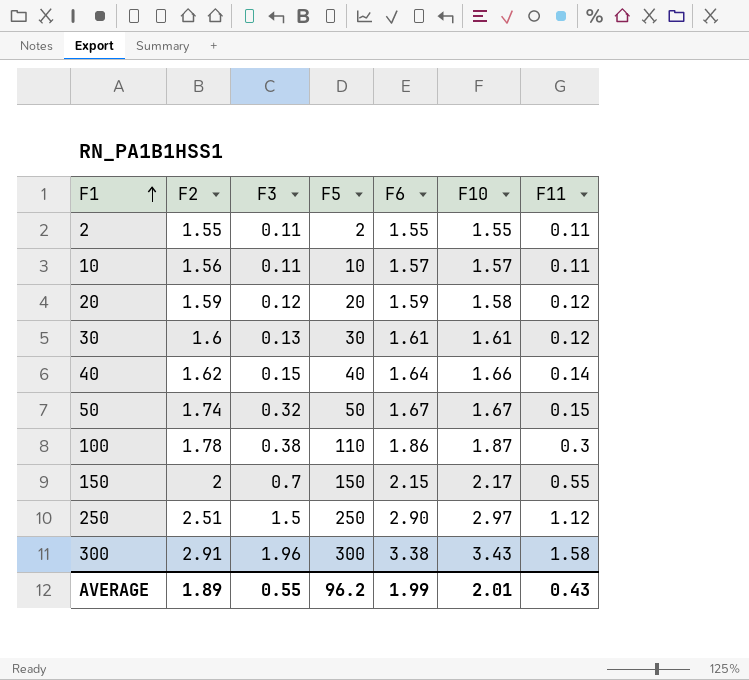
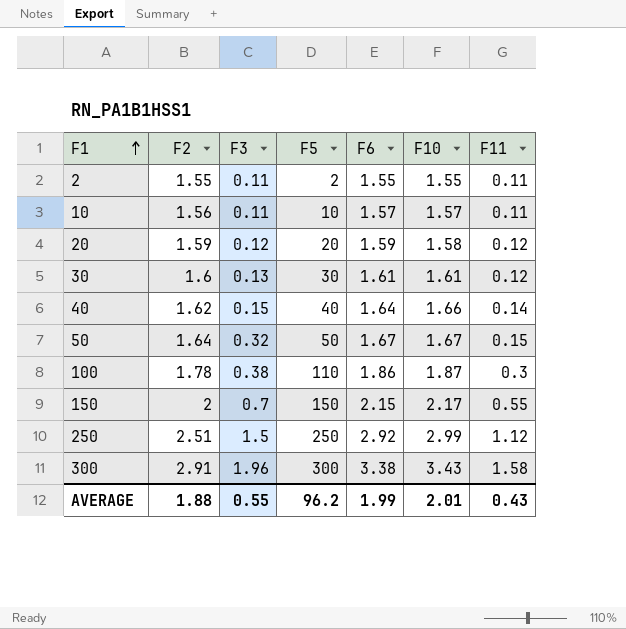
50 | F2: 1.74 -> 1.64
250 | F6: 2.90 -> 2.92
250 | F10: 2.97 -> 2.99
AVERAGE | F2: 1.89 -> 1.88

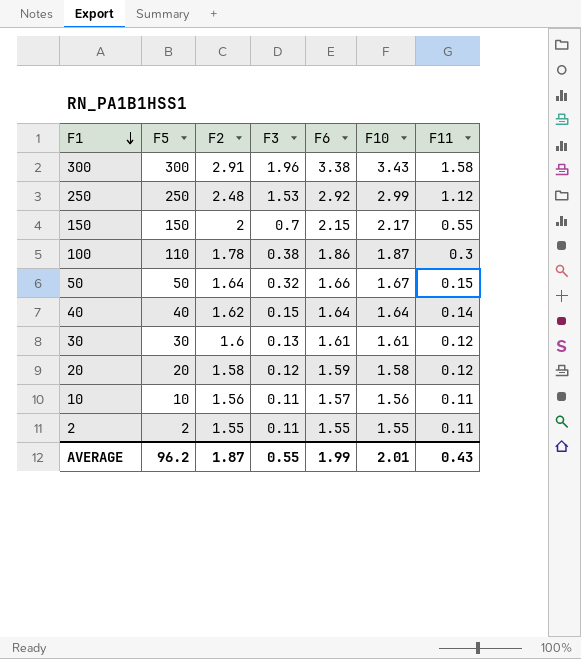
row order: F1 ascending -> F1 descending
column F5 | position: 4 -> 2
250 | F2: 2.51 -> 2.48
250 | F3: 1.5 -> 1.53
50 | F6: 1.67 -> 1.66
40 | F10: 1.66 -> 1.64
20 | F2: 1.59 -> 1.58
10 | F10: 1.57 -> 1.56
AVERAGE | F2: 1.88 -> 1.87

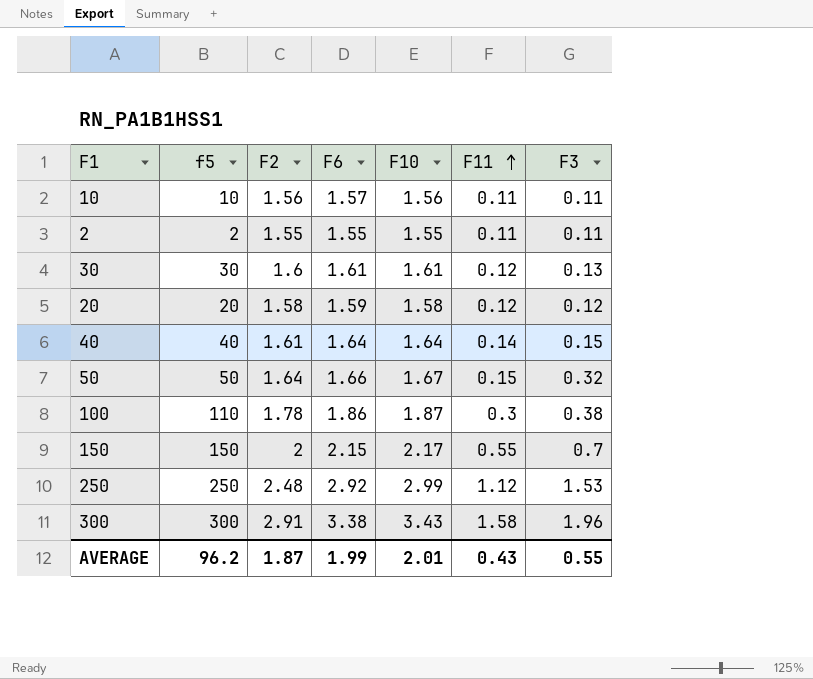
row order: F1 descending -> F11 ascending
column name: F5 -> f5
column F3 | position: 4 -> 7
40 | F2: 1.62 -> 1.61

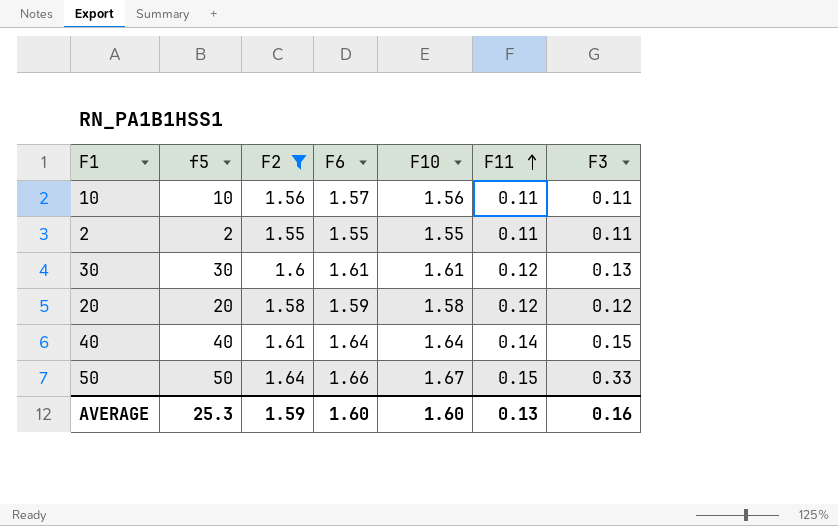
filter: none -> F2 <= 1.64
50 | F3: 0.32 -> 0.33
AVERAGE | f5: 96.2 -> 25.3
AVERAGE | F2: 1.87 -> 1.59
AVERAGE | F6: 1.99 -> 1.60
AVERAGE | F10: 2.01 -> 1.60
AVERAGE | F11: 0.43 -> 0.13
AVERAGE | F3: 0.55 -> 0.16

